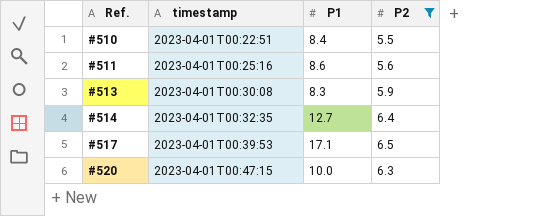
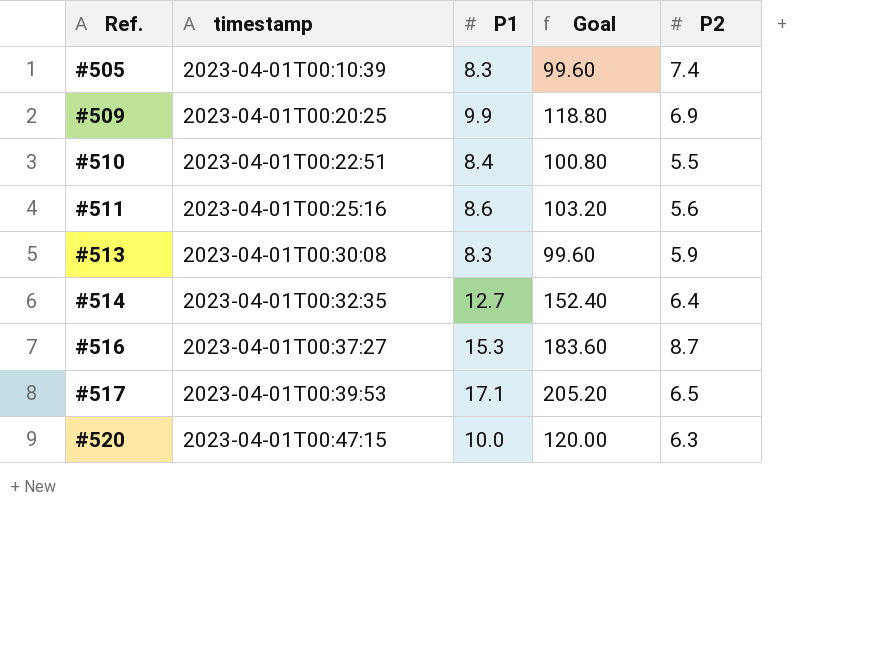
filter: P2 <= 6.5 -> none
column Goal | formula: none -> [P1] * 12

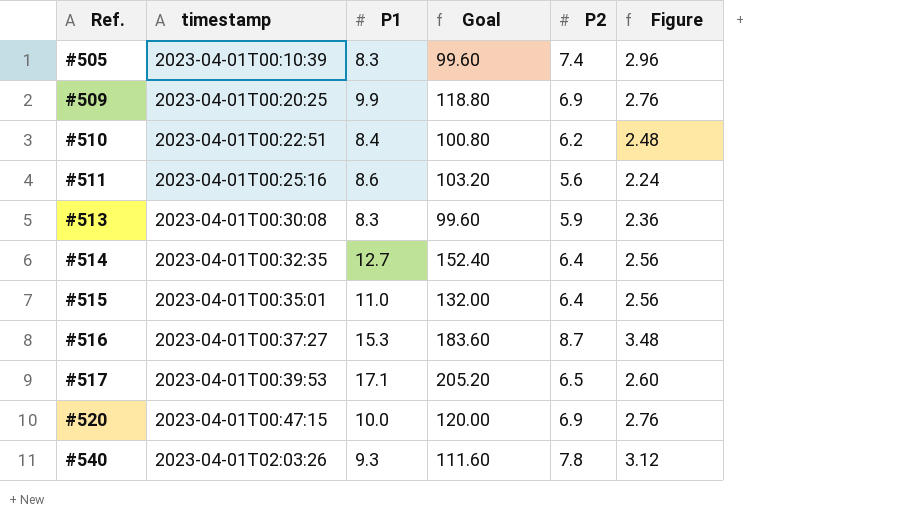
column Figure | formula: none -> [P2] * 0.4
#510 | P2: 5.5 -> 6.2
row #515: none -> 2023-04-01T00:35:01 | 11.0 | 132.00 | 6.4 | 2.56
#520 | P2: 6.3 -> 6.9
row #540: none -> 2023-04-01T02:03:26 | 9.3 | 111.60 | 7.8 | 3.12

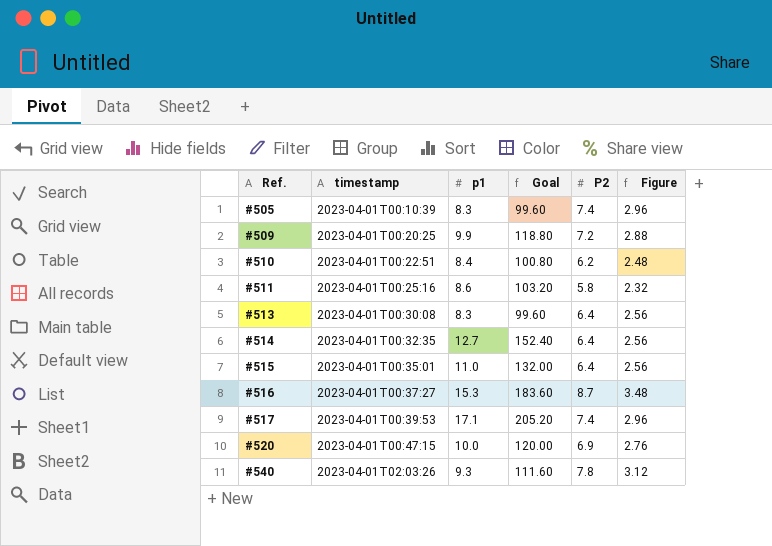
column name: P1 -> p1
#509 | P2: 6.9 -> 7.2
#509 | Figure: 2.76 -> 2.88
#511 | P2: 5.6 -> 5.8
#511 | Figure: 2.24 -> 2.32
#513 | P2: 5.9 -> 6.4
#513 | Figure: 2.36 -> 2.56
#517 | P2: 6.5 -> 7.4
#517 | Figure: 2.60 -> 2.96

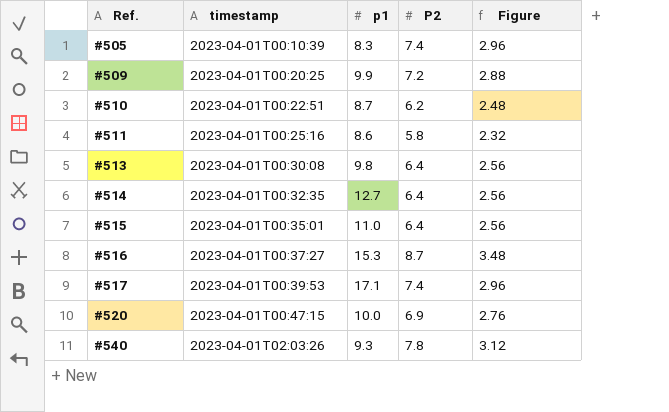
column Goal | formula: [p1] * 12 -> none
#510 | p1: 8.4 -> 8.7
#513 | p1: 8.3 -> 9.8

